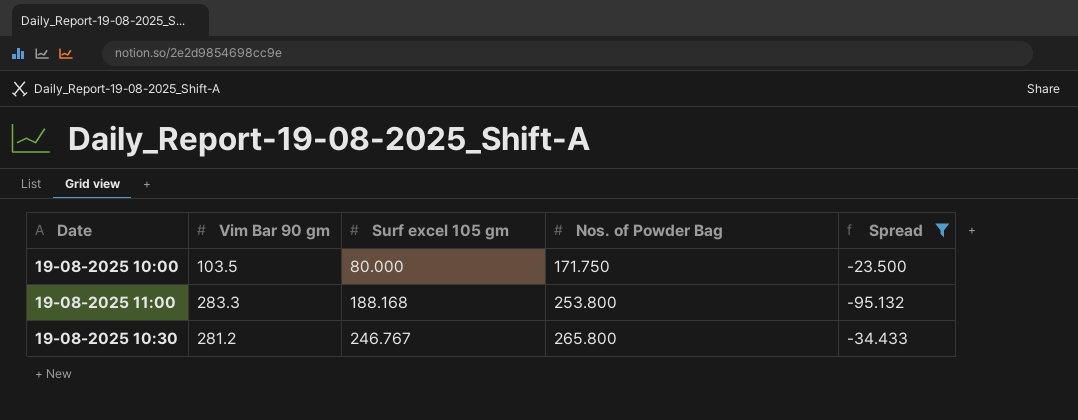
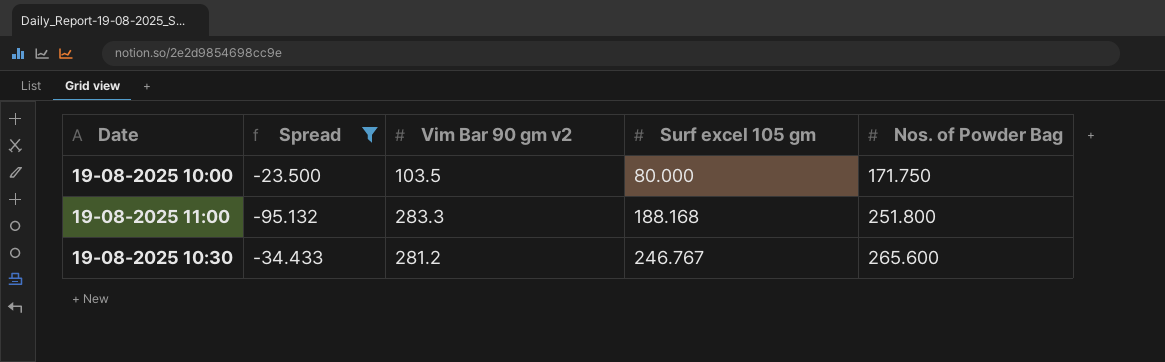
column Spread | position: 5 -> 2
column name: Vim Bar 90 gm -> Vim Bar 90 gm v2
19-08-2025 11:00 | Nos. of Powder Bag: 253.800 -> 251.800
19-08-2025 10:30 | Nos. of Powder Bag: 265.800 -> 265.600

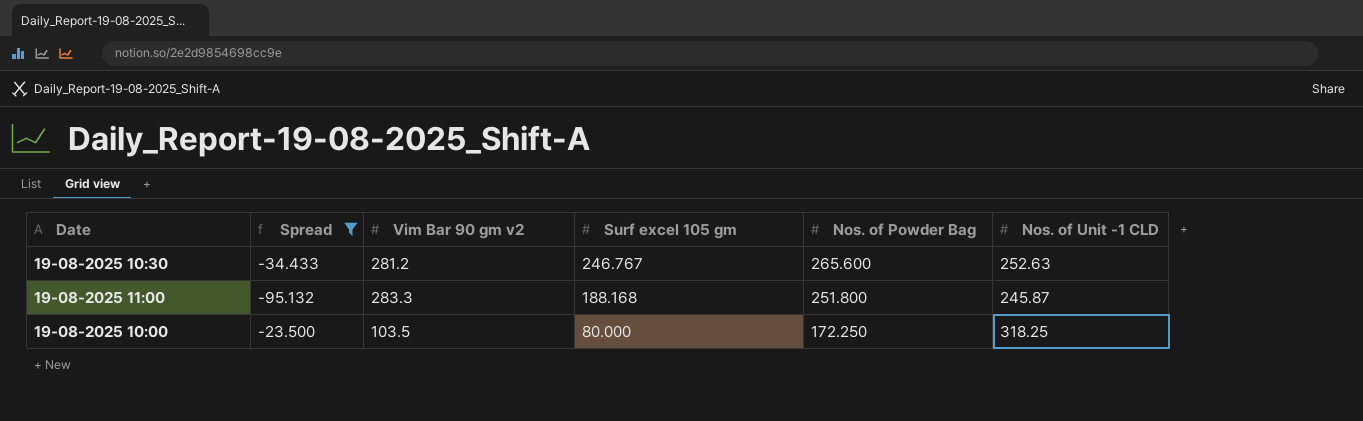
row order: Surf excel 105 gm ascending -> Surf excel 105 gm descending
column Nos. of Unit -1 CLD | position: none -> 6
19-08-2025 10:00 | Nos. of Powder Bag: 171.750 -> 172.250

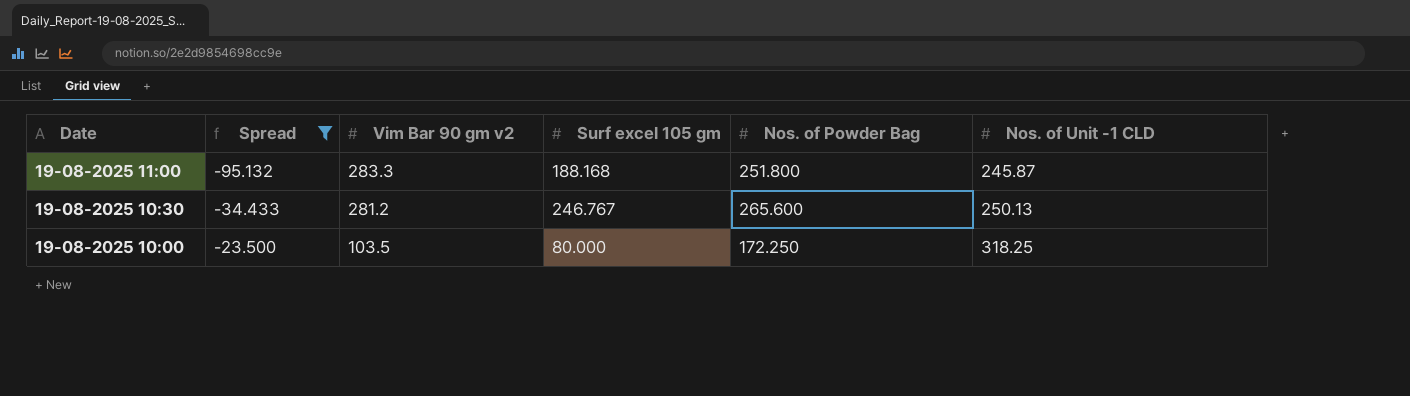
row order: Surf excel 105 gm descending -> Date descending
19-08-2025 10:30 | Nos. of Unit -1 CLD: 252.63 -> 250.13

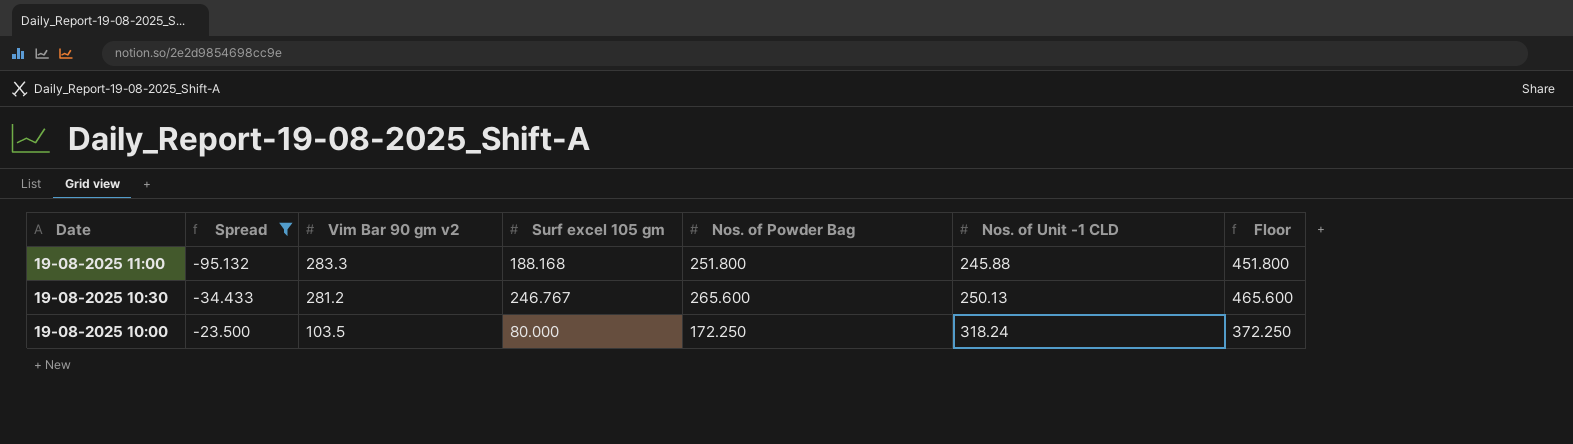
column Floor | formula: none -> [Nos. of Powder Bag] + 200
19-08-2025 11:00 | Nos. of Unit -1 CLD: 245.87 -> 245.88
19-08-2025 10:00 | Nos. of Unit -1 CLD: 318.25 -> 318.24

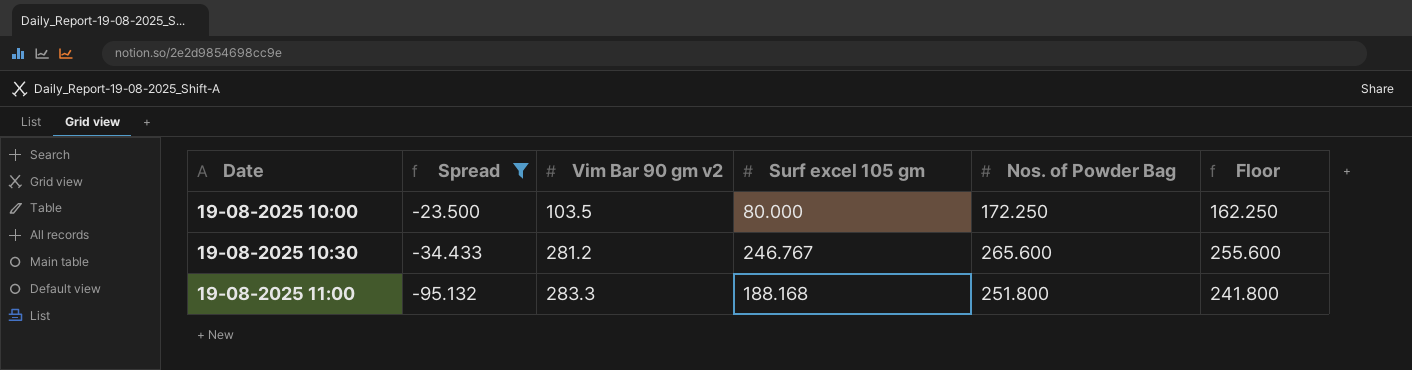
row order: Date descending -> Date ascending
column Nos. of Unit -1 CLD | position: 6 -> none
column Floor | formula: [Nos. of Powder Bag] + 200 -> [Nos. of Powder Bag] - 10

